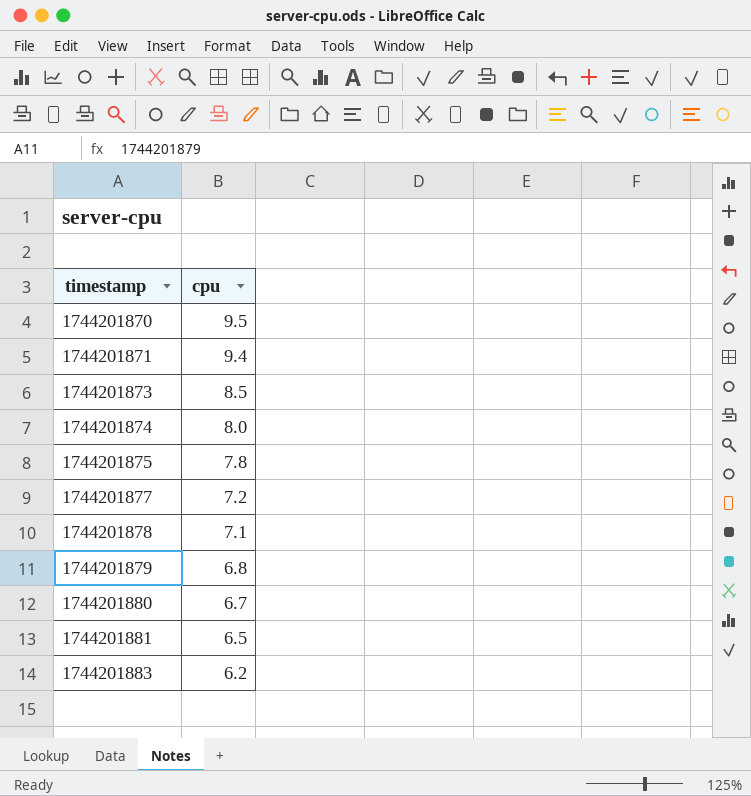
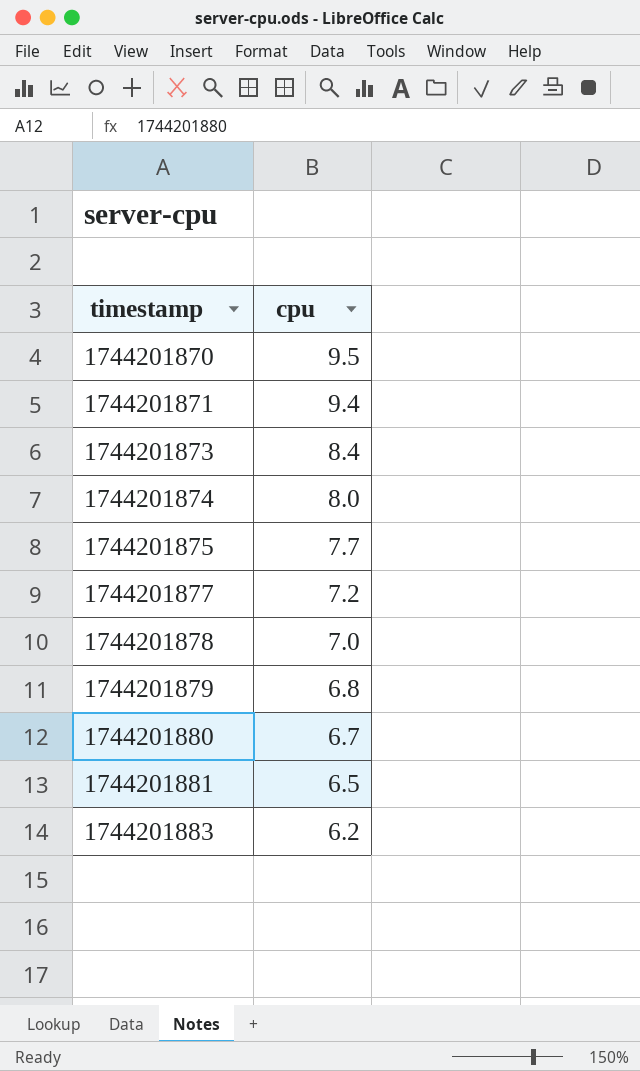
1744201873 | cpu: 8.5 -> 8.4
1744201875 | cpu: 7.8 -> 7.7
1744201878 | cpu: 7.1 -> 7.0

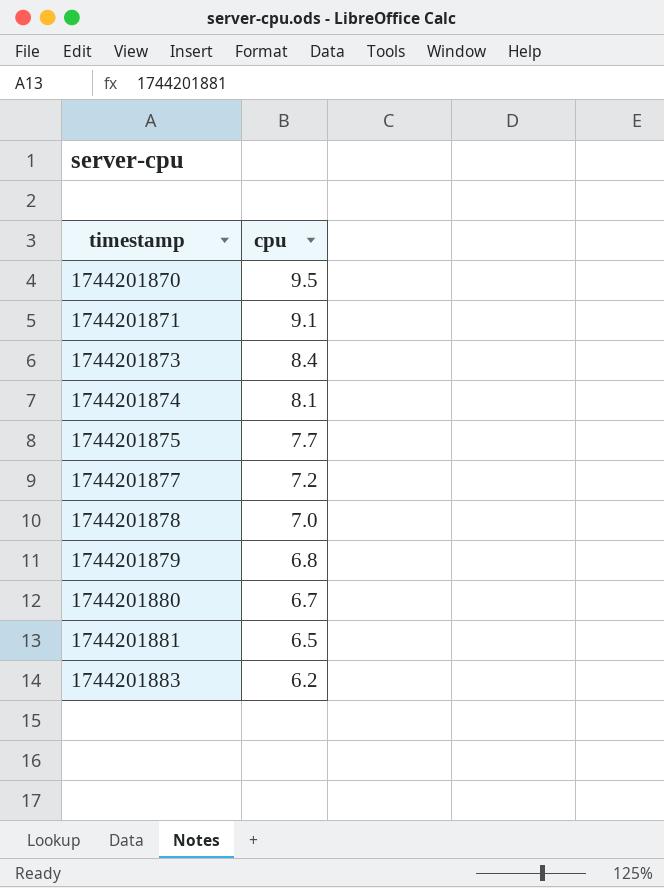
1744201871 | cpu: 9.4 -> 9.1
1744201874 | cpu: 8.0 -> 8.1

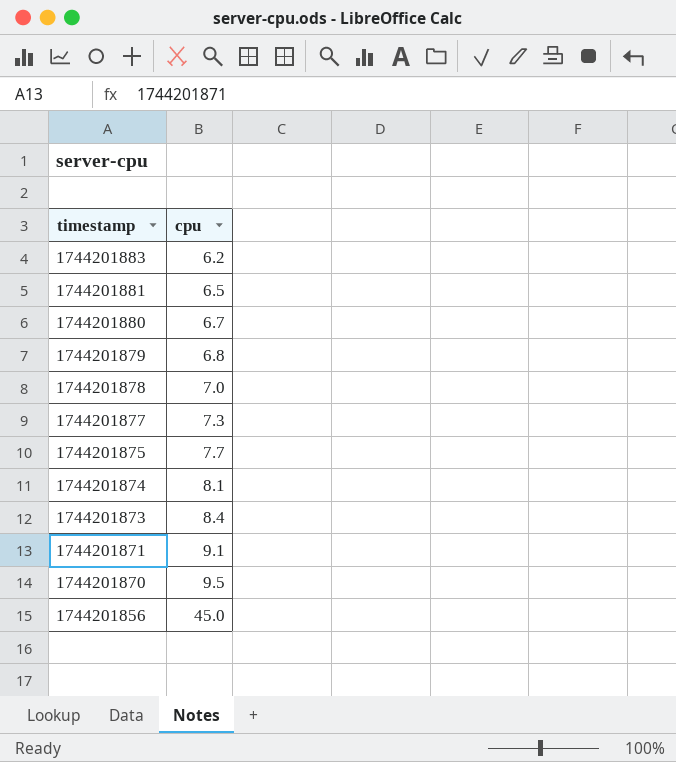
row order: timestamp ascending -> timestamp descending
1744201877 | cpu: 7.2 -> 7.3
row 1744201856: none -> 45.0

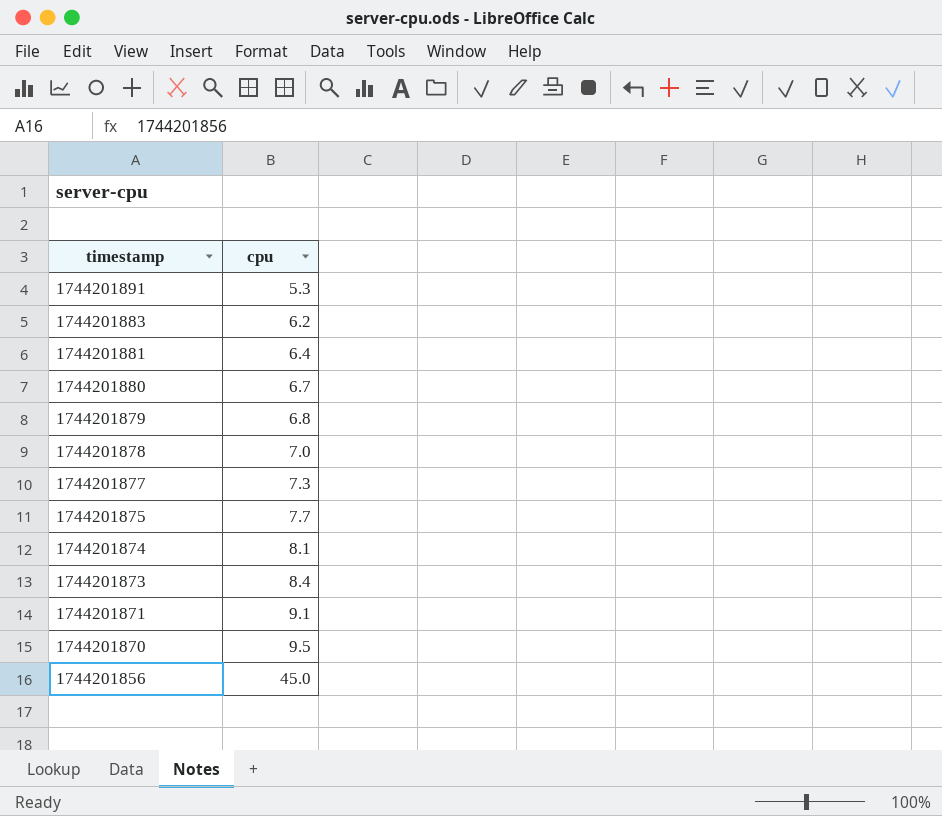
row 1744201891: none -> 5.3
1744201881 | cpu: 6.5 -> 6.4

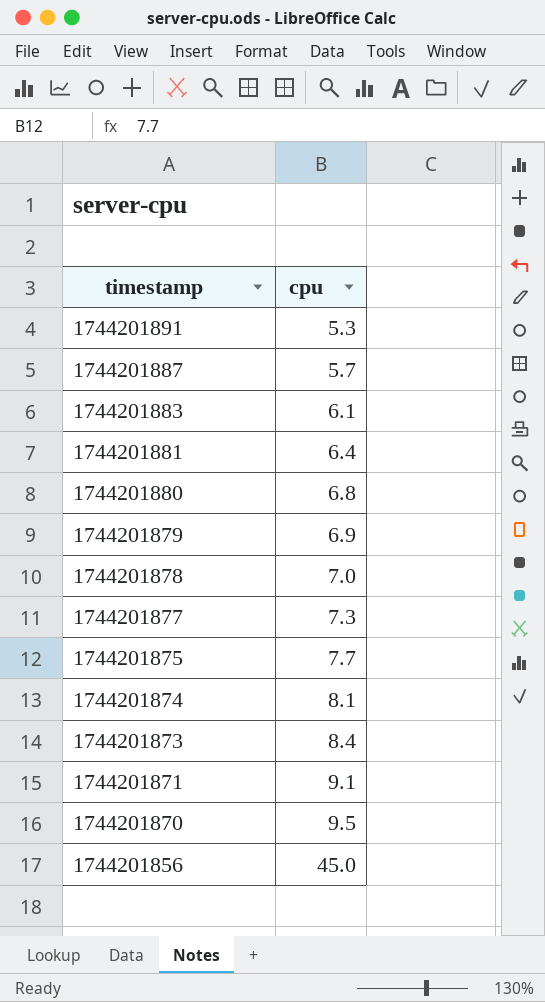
row 1744201887: none -> 5.7
1744201883 | cpu: 6.2 -> 6.1
1744201880 | cpu: 6.7 -> 6.8
1744201879 | cpu: 6.8 -> 6.9

